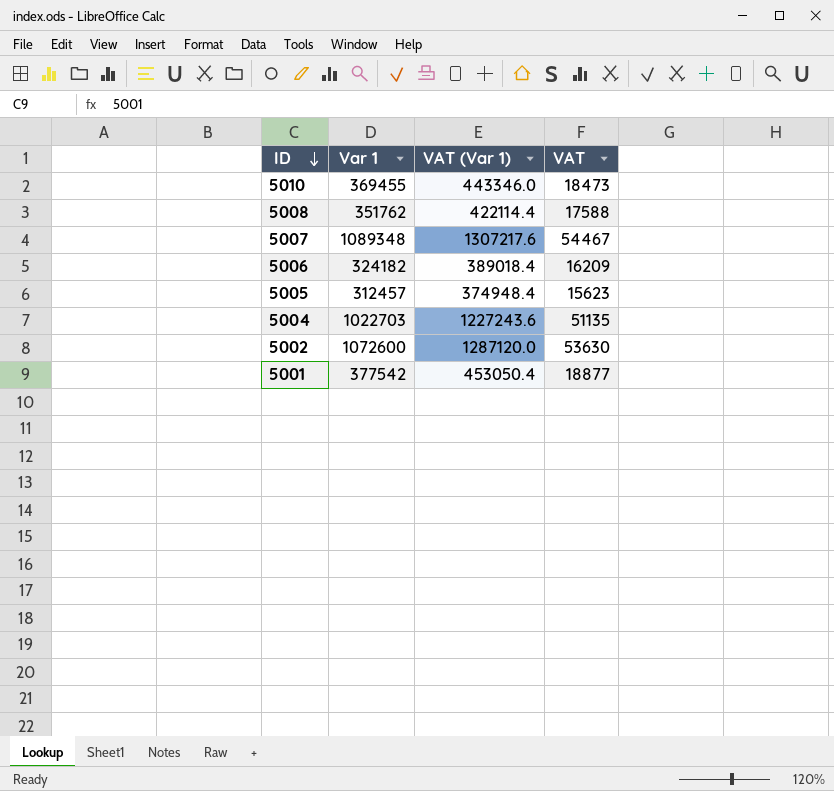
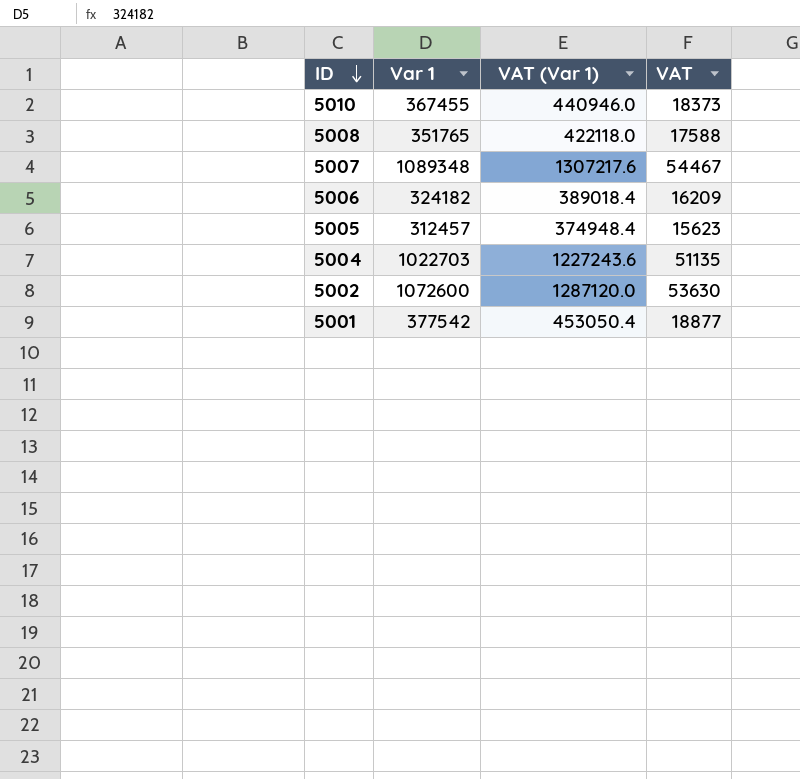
5010 | Var 1: 369455 -> 367455
5010 | VAT (Var 1): 443346.0 -> 440946.0
5010 | VAT: 18473 -> 18373
5008 | Var 1: 351762 -> 351765
5008 | VAT (Var 1): 422114.4 -> 422118.0

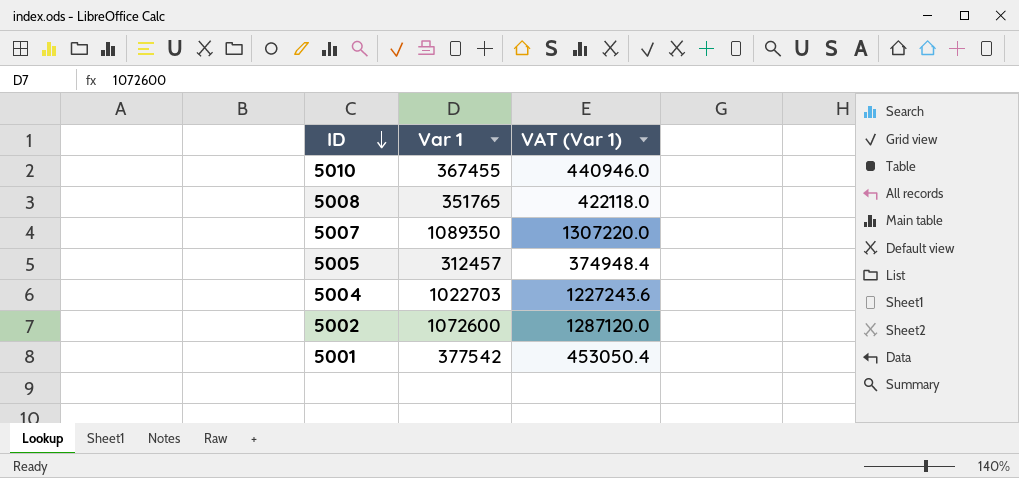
column VAT | formula: [Var 1] * 0.05 -> none
row 5006: 324182 | 389018.4 | 16209 -> none
5007 | Var 1: 1089348 -> 1089350
5007 | VAT (Var 1): 1307217.6 -> 1307220.0

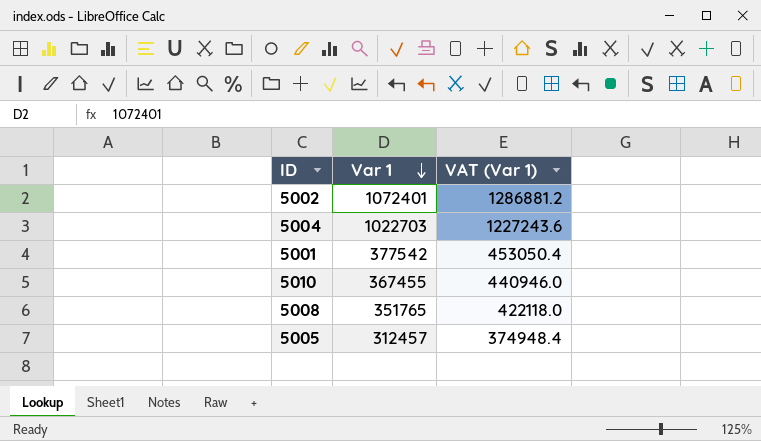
row order: ID descending -> Var 1 descending
row 5007: 1089350 | 1307220.0 -> none
5002 | Var 1: 1072600 -> 1072401
5002 | VAT (Var 1): 1287120.0 -> 1286881.2

